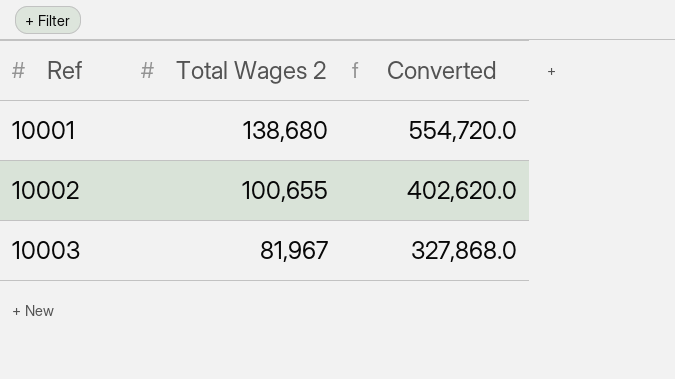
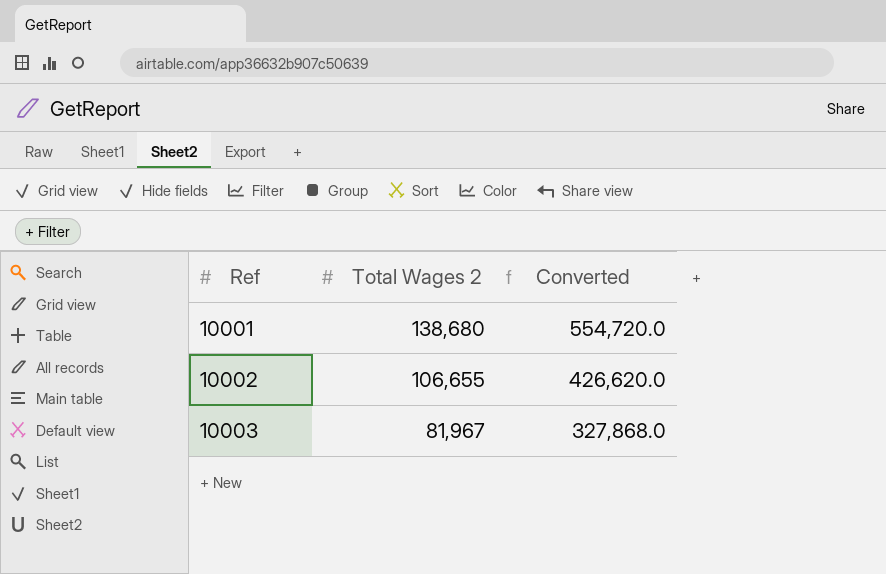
10002 | Total Wages 2: 100,655 -> 106,655
10002 | Converted: 402,620.0 -> 426,620.0

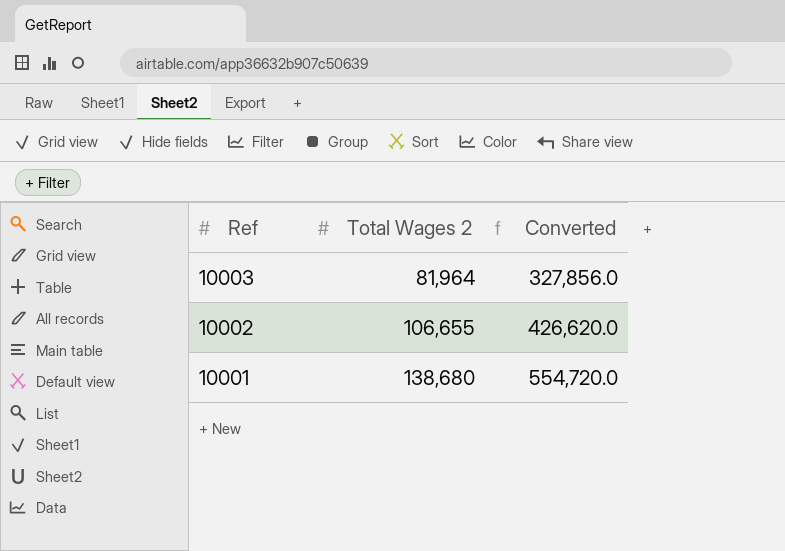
row order: Ref ascending -> Ref descending
10003 | Total Wages 2: 81,967 -> 81,964
10003 | Converted: 327,868.0 -> 327,856.0

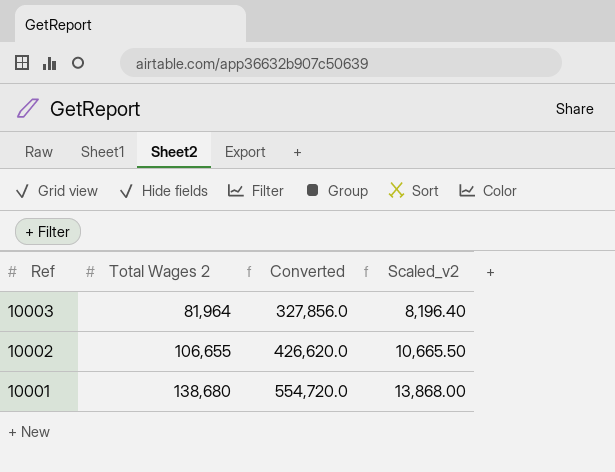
column Scaled_v2 | formula: none -> [Total Wages 2] * 0.1

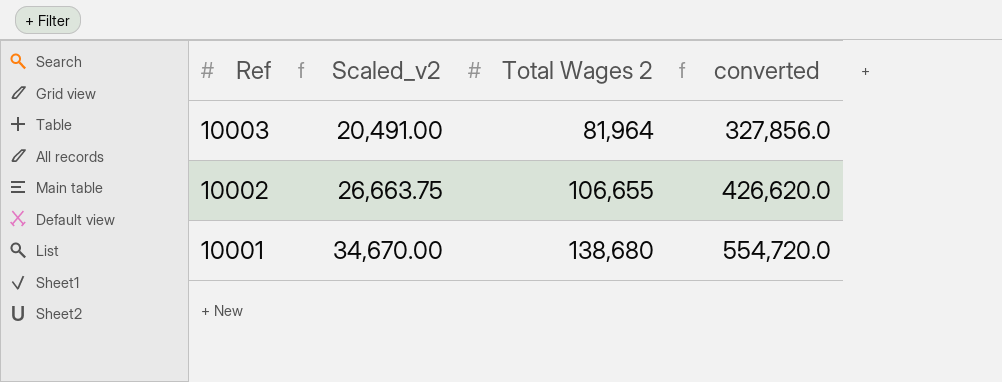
column Scaled_v2 | formula: [Total Wages 2] * 0.1 -> [Total Wages 2] * 0.25
column Scaled_v2 | position: 4 -> 2
column name: Converted -> converted

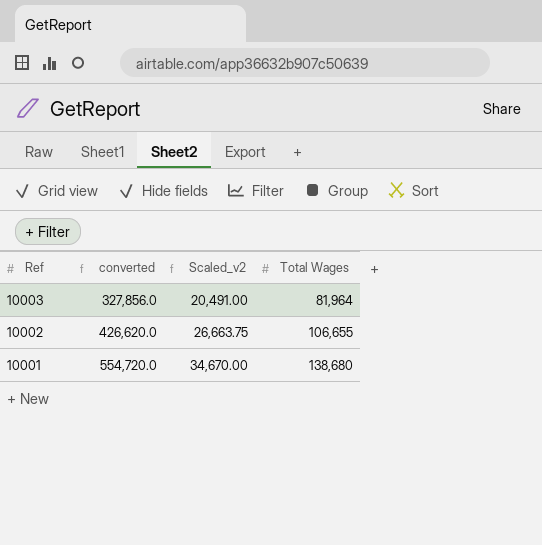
column converted | position: 4 -> 2
column name: Total Wages 2 -> Total Wages

